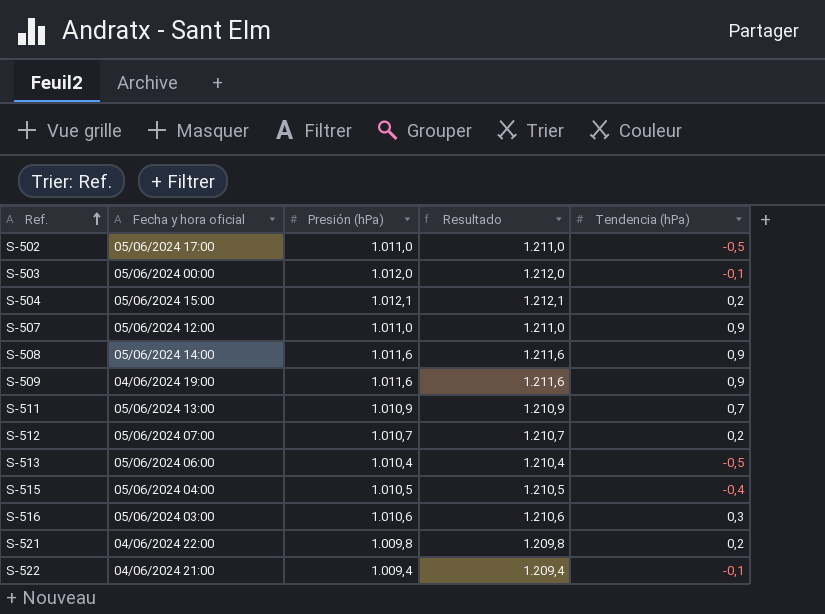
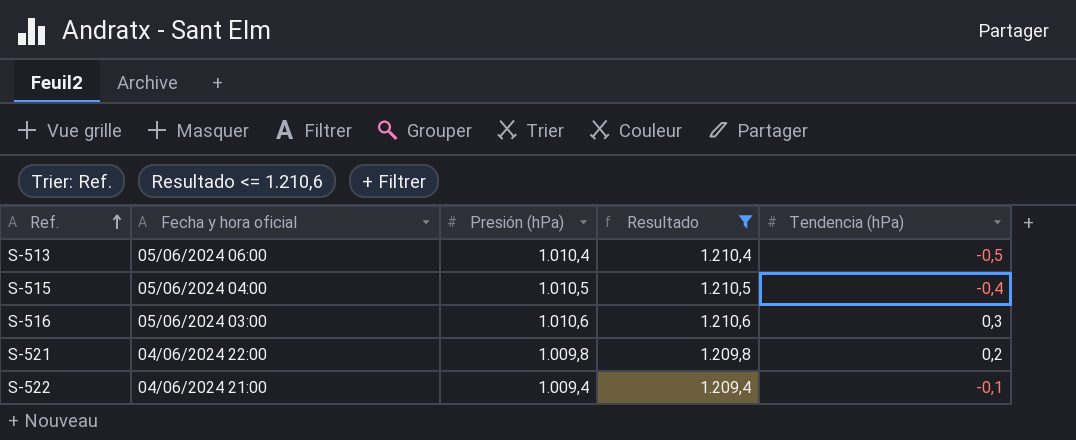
filter: none -> Resultado <= 1.210,6

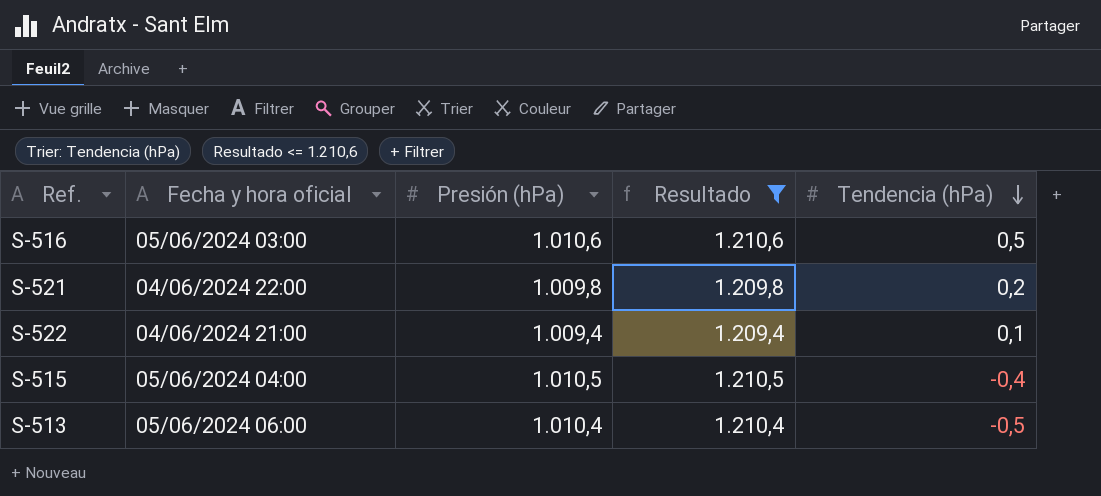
row order: Ref. ascending -> Tendencia (hPa) descending
S-516 | Tendencia (hPa): 0,3 -> 0,5
S-522 | Tendencia (hPa): -0,1 -> 0,1

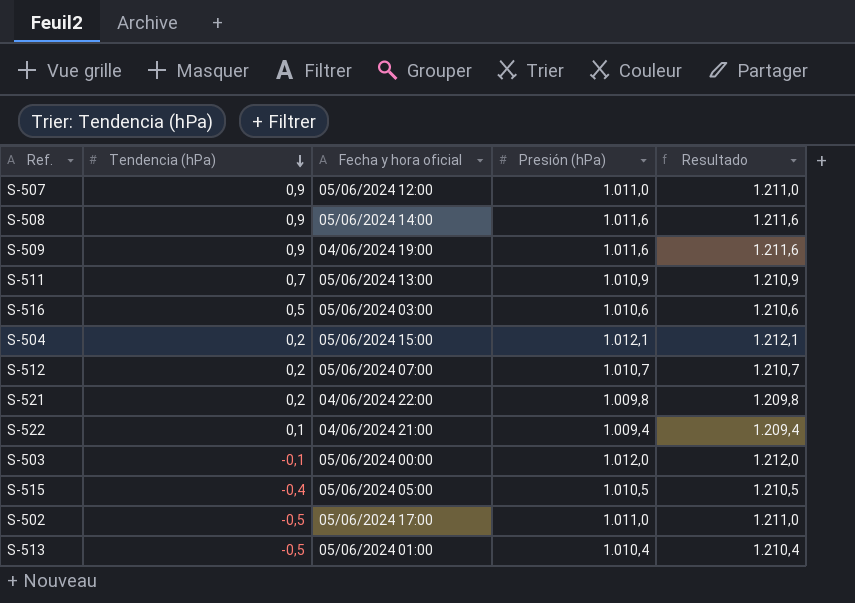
filter: Resultado <= 1.210,6 -> none
column Tendencia (hPa) | position: 5 -> 2
S-515 | Fecha y hora oficial: 05/06/2024 04:00 -> 05/06/2024 05:00
S-513 | Fecha y hora oficial: 05/06/2024 06:00 -> 05/06/2024 01:00

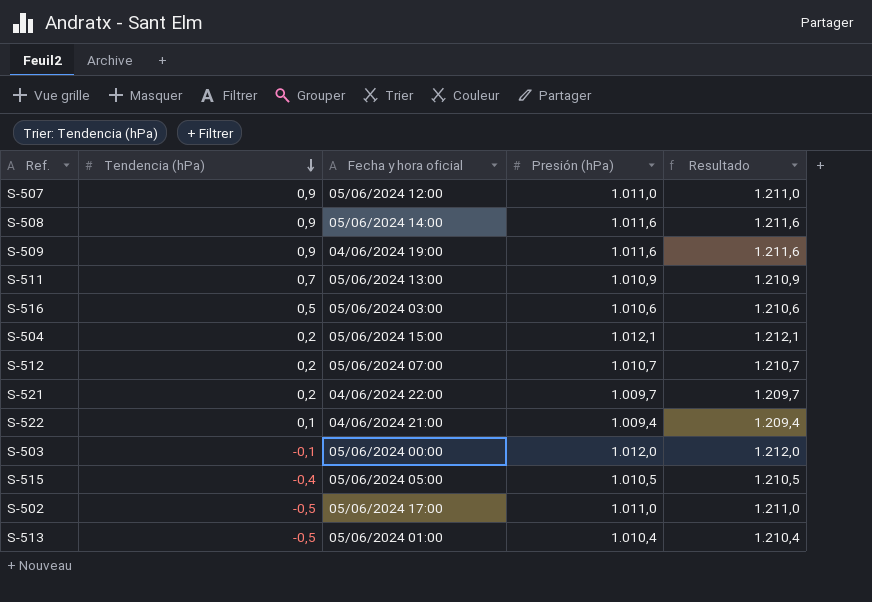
S-521 | Presión (hPa): 1.009,8 -> 1.009,7
S-521 | Resultado: 1.209,8 -> 1.209,7

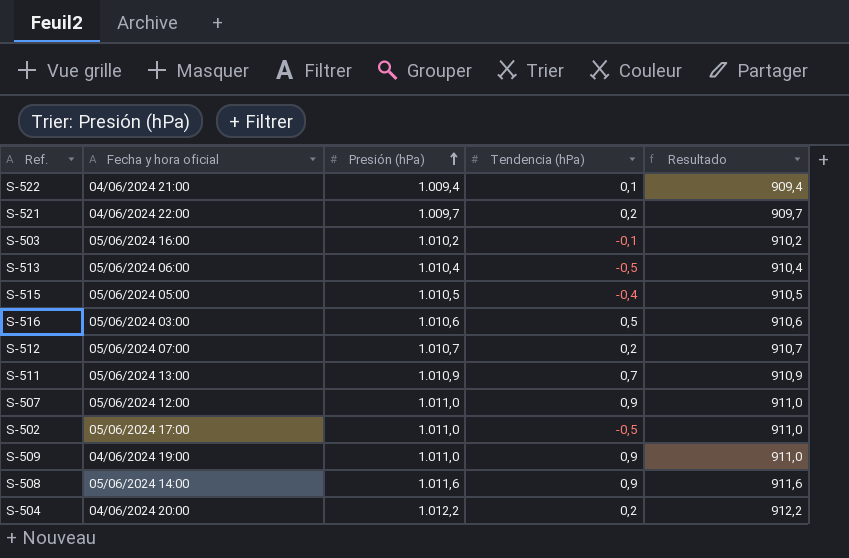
row order: Tendencia (hPa) descending -> Presión (hPa) ascending
column Tendencia (hPa) | position: 2 -> 4
column Resultado | formula: [Presión (hPa)] + 200 -> [Presión (hPa)] - 100
S-503 | Fecha y hora oficial: 05/06/2024 00:00 -> 05/06/2024 16:00
S-503 | Presión (hPa): 1.012,0 -> 1.010,2
S-513 | Fecha y hora oficial: 05/06/2024 01:00 -> 05/06/2024 06:00
S-509 | Presión (hPa): 1.011,6 -> 1.011,0
S-504 | Fecha y hora oficial: 05/06/2024 15:00 -> 04/06/2024 20:00
S-504 | Presión (hPa): 1.012,1 -> 1.012,2

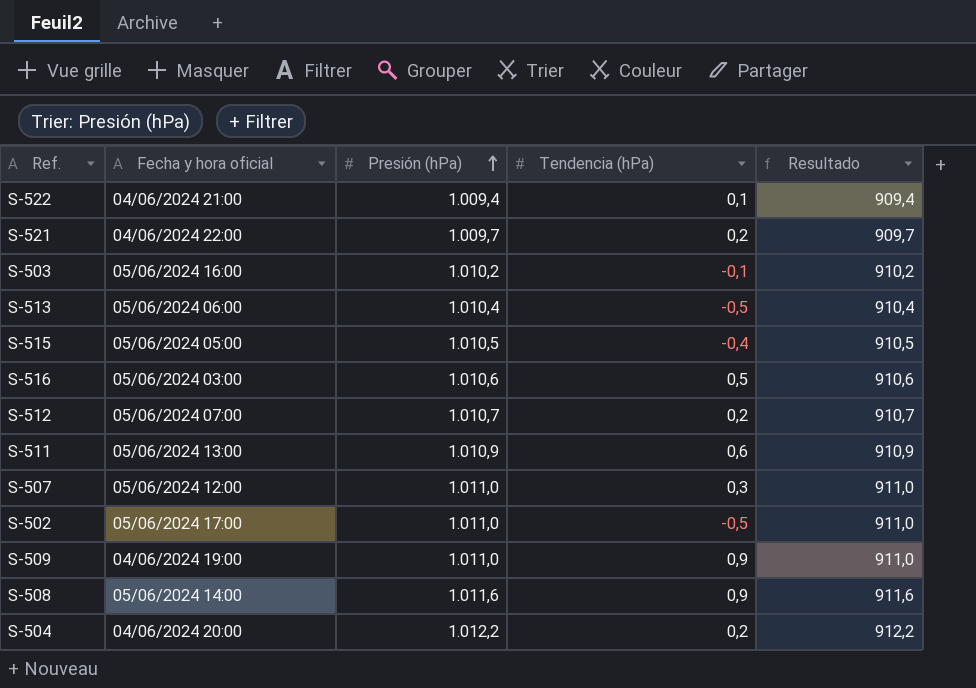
S-511 | Tendencia (hPa): 0,7 -> 0,6
S-507 | Tendencia (hPa): 0,9 -> 0,3

